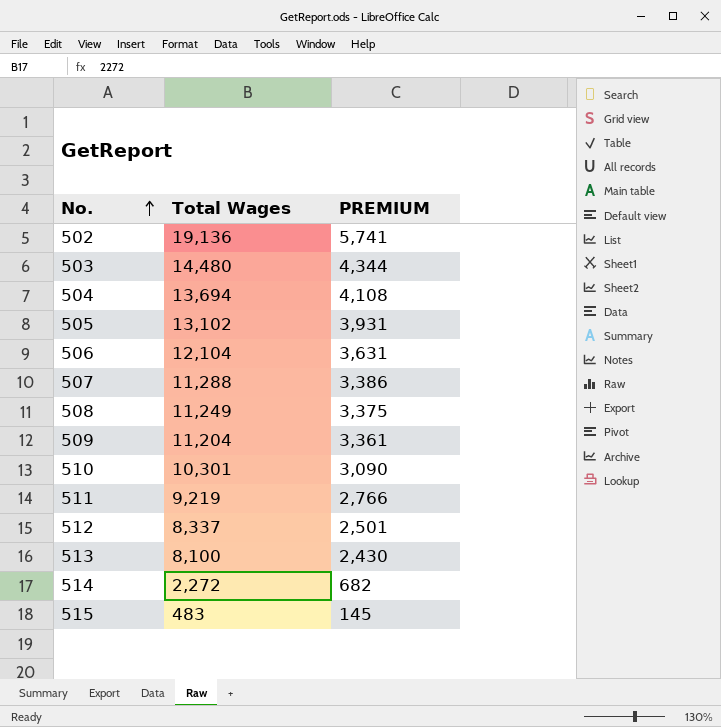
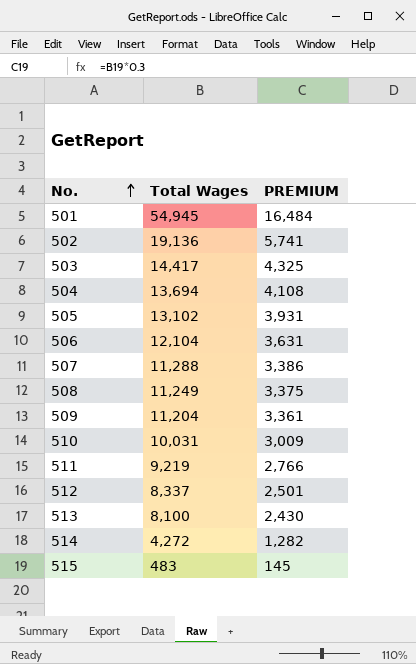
row 501: none -> 54,945 | 16,484
503 | Total Wages: 14,480 -> 14,417
503 | PREMIUM: 4,344 -> 4,325
510 | Total Wages: 10,301 -> 10,031
510 | PREMIUM: 3,090 -> 3,009
514 | Total Wages: 2,272 -> 4,272
514 | PREMIUM: 682 -> 1,282

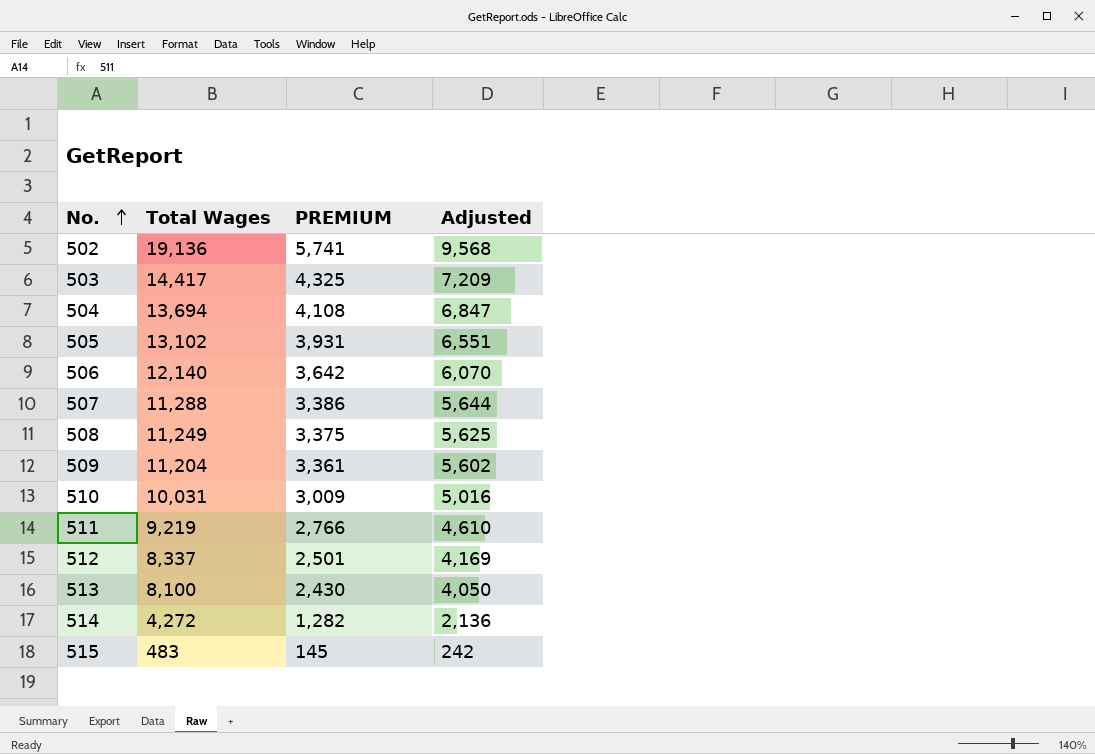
column Adjusted | formula: none -> [Total Wages] * 0.5
row 501: 54,945 | 16,484 -> none
506 | Total Wages: 12,104 -> 12,140
506 | PREMIUM: 3,631 -> 3,642

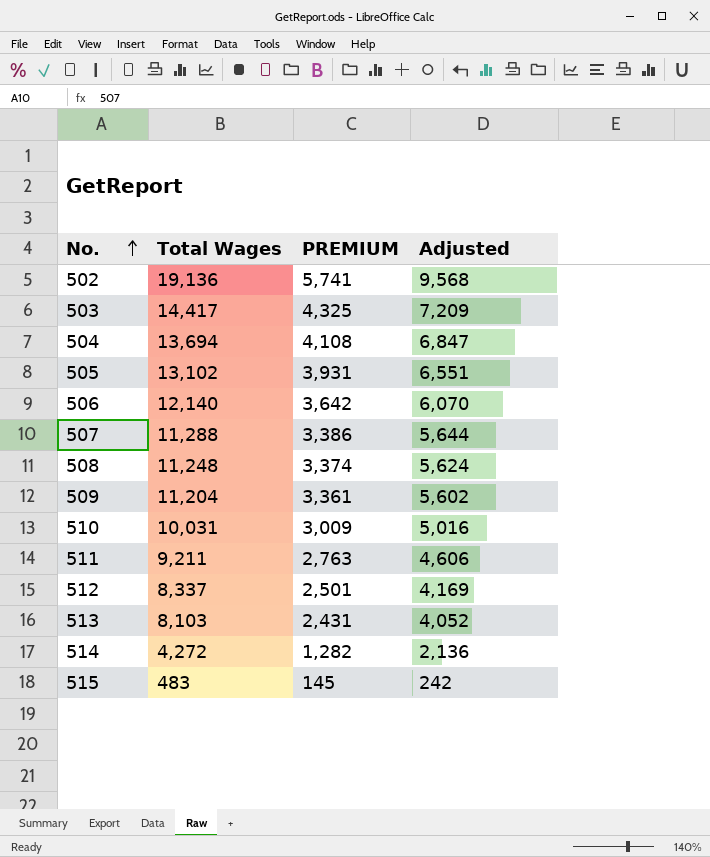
508 | Total Wages: 11,249 -> 11,248
508 | PREMIUM: 3,375 -> 3,374
508 | Adjusted: 5,625 -> 5,624
511 | Total Wages: 9,219 -> 9,211
511 | PREMIUM: 2,766 -> 2,763
511 | Adjusted: 4,610 -> 4,606
513 | Total Wages: 8,100 -> 8,103
513 | PREMIUM: 2,430 -> 2,431
513 | Adjusted: 4,050 -> 4,052

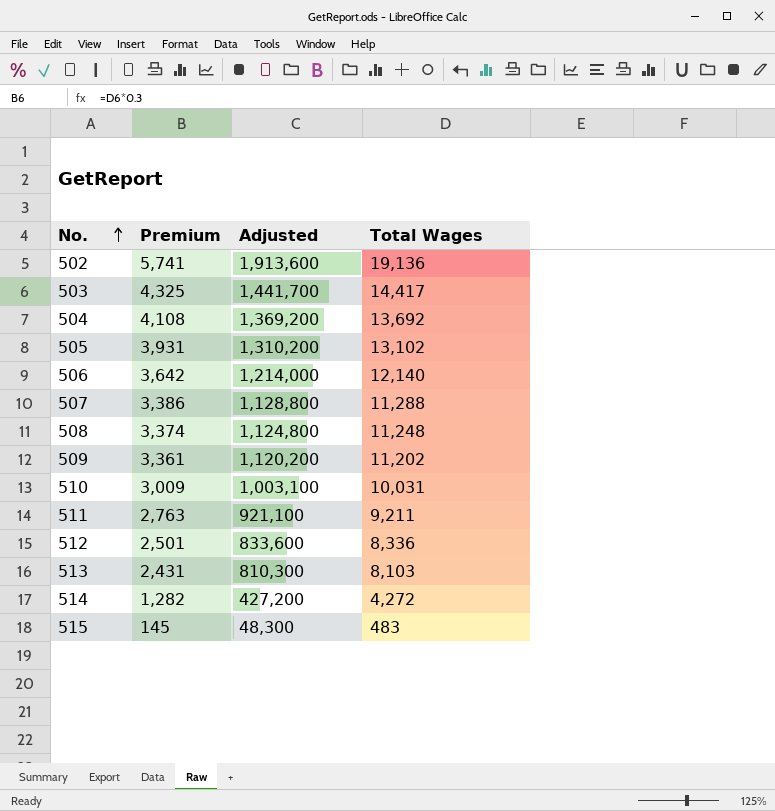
column name: PREMIUM -> Premium
column Adjusted | formula: [Total Wages] * 0.5 -> [Total Wages] * 100
column Total Wages | position: 2 -> 4
504 | Total Wages: 13,694 -> 13,692
509 | Total Wages: 11,204 -> 11,202
512 | Total Wages: 8,337 -> 8,336

